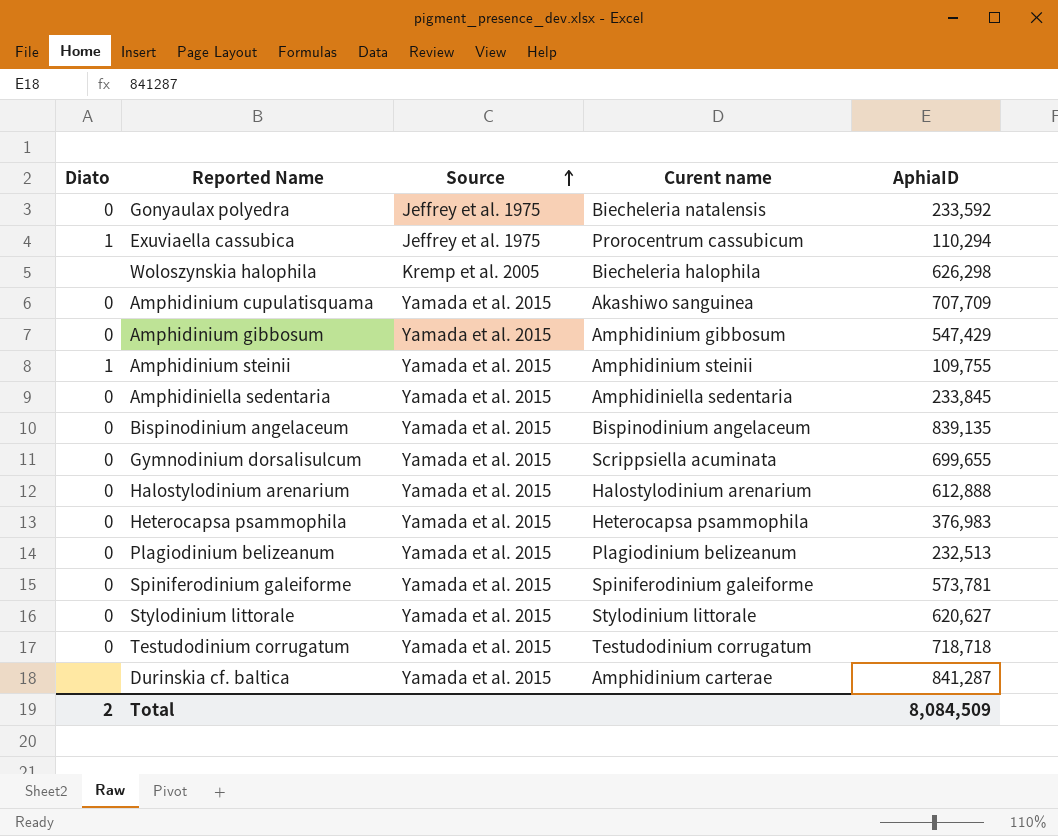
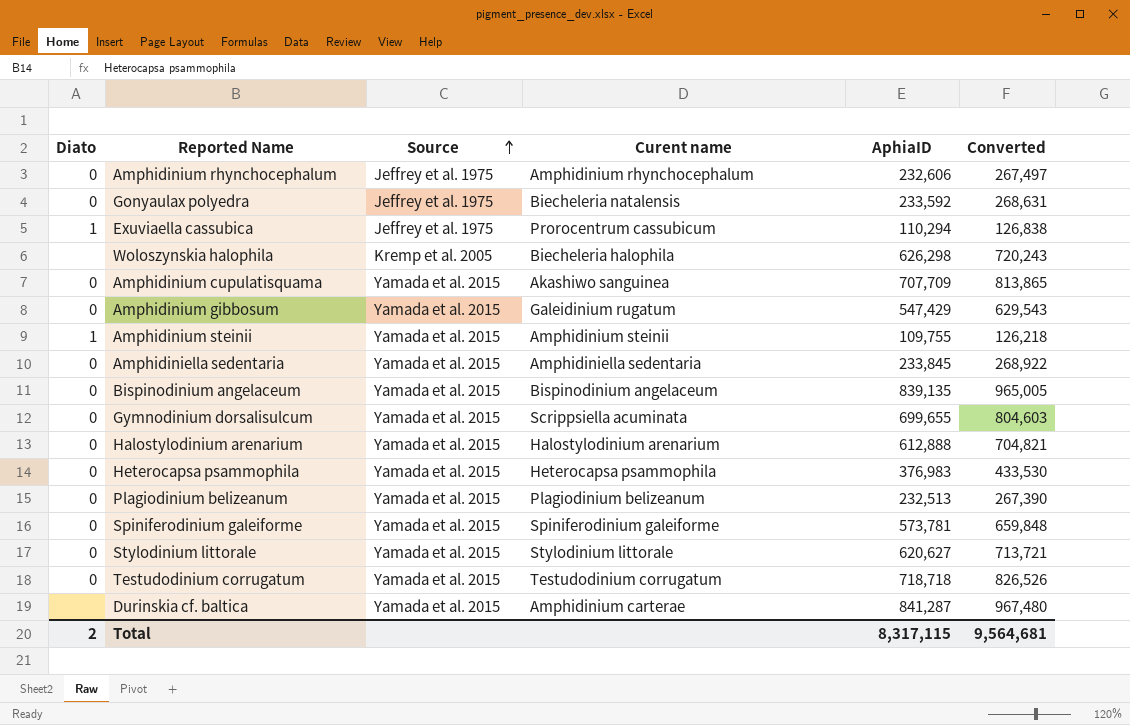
column Converted | formula: none -> [AphiaID] * 1.15
row Amphidinium rhynchocephalum: none -> 0 | Jeffrey et al. 1975 | Amphidinium rhynchocephalum | 232,606 | 267,497
Amphidinium gibbosum | Curent name: Amphidinium gibbosum -> Galeidinium rugatum
Total | AphiaID: 8,084,509 -> 8,317,115

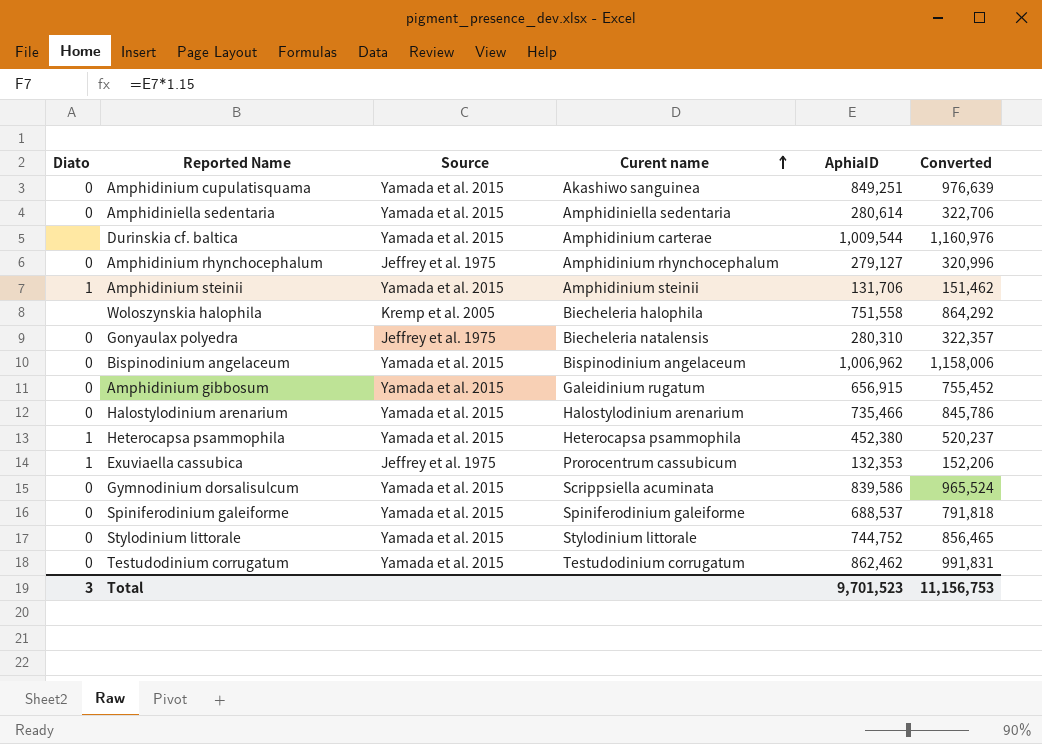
row order: Source ascending -> Curent name ascending
row Plagiodinium belizeanum: 0 | Yamada et al. 2015 | Plagiodinium belizeanum | 232,513 | 267,390 -> none
Amphidinium cupulatisquama | AphiaID: 707,709 -> 849,251
Amphidinium cupulatisquama | Converted: 813,865 -> 976,639
Amphidiniella sedentaria | AphiaID: 233,845 -> 280,614
Amphidiniella sedentaria | Converted: 268,922 -> 322,706
Durinskia cf. baltica | AphiaID: 841,287 -> 1,009,544
Durinskia cf. baltica | Converted: 967,480 -> 1,160,976
Amphidinium rhynchocephalum | AphiaID: 232,606 -> 279,127
Amphidinium rhynchocephalum | Converted: 267,497 -> 320,996
Amphidinium steinii | AphiaID: 109,755 -> 131,706
Amphidinium steinii | Converted: 126,218 -> 151,462
Woloszynskia halophila | AphiaID: 626,298 -> 751,558
Woloszynskia halophila | Converted: 720,243 -> 864,292
Gonyaulax polyedra | AphiaID: 233,592 -> 280,310
Gonyaulax polyedra | Converted: 268,631 -> 322,357
Bispinodinium angelaceum | AphiaID: 839,135 -> 1,006,962
Bispinodinium angelaceum | Converted: 965,005 -> 1,158,006
Amphidinium gibbosum | AphiaID: 547,429 -> 656,915
Amphidinium gibbosum | Converted: 629,543 -> 755,452
Halostylodinium arenarium | AphiaID: 612,888 -> 735,466
Halostylodinium arenarium | Converted: 704,821 -> 845,786
Heterocapsa psammophila | Diato: 0 -> 1
Heterocapsa psammophila | AphiaID: 376,983 -> 452,380
Heterocapsa psammophila | Converted: 433,530 -> 520,237
Exuviaella cassubica | AphiaID: 110,294 -> 132,353
Exuviaella cassubica | Converted: 126,838 -> 152,206
Gymnodinium dorsalisulcum | AphiaID: 699,655 -> 839,586
Gymnodinium dorsalisulcum | Converted: 804,603 -> 965,524
Spiniferodinium galeiforme | AphiaID: 573,781 -> 688,537
Spiniferodinium galeiforme | Converted: 659,848 -> 791,818
Stylodinium littorale | AphiaID: 620,627 -> 744,752
Stylodinium littorale | Converted: 713,721 -> 856,465
Testudodinium corrugatum | AphiaID: 718,718 -> 862,462
Testudodinium corrugatum | Converted: 826,526 -> 991,831
Total | Diato: 2 -> 3
Total | AphiaID: 8,317,115 -> 9,701,523
Total | Converted: 9,564,681 -> 11,156,753

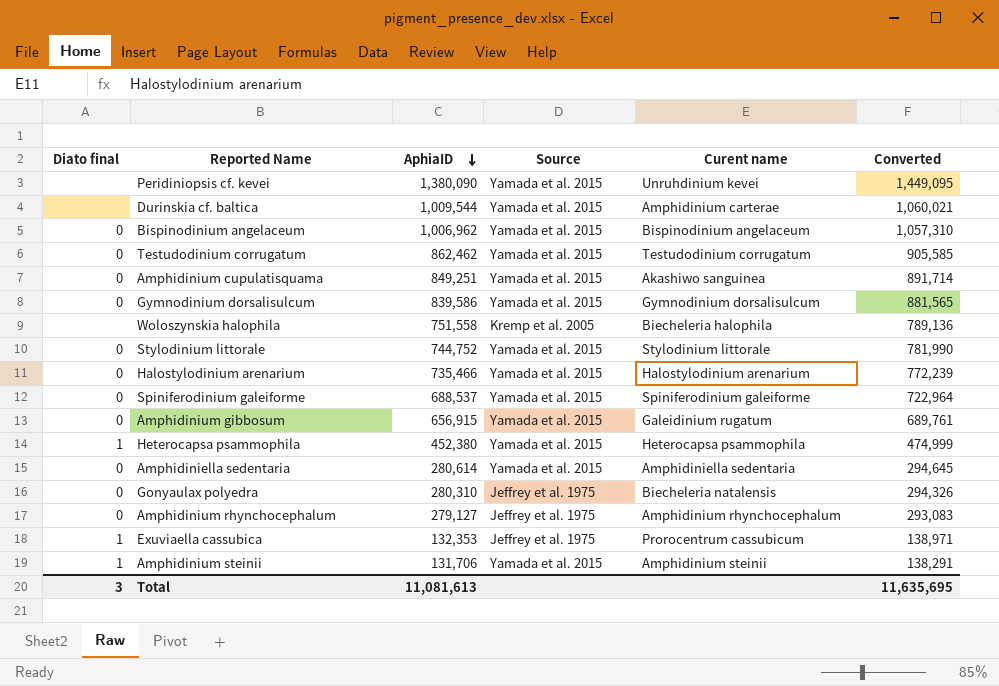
row order: Curent name ascending -> AphiaID descending
column name: Diato -> Diato final
column AphiaID | position: 5 -> 3
column Converted | formula: [AphiaID] * 1.15 -> [AphiaID] * 1.05
row Peridiniopsis cf. kevei: none -> none | 1,380,090 | Yamada et al. 2015 | Unruhdinium kevei | 1,449,095
Gymnodinium dorsalisulcum | Curent name: Scrippsiella acuminata -> Gymnodinium dorsalisulcum
Total | AphiaID: 9,701,523 -> 11,081,613
Total | Converted: 11,156,753 -> 11,635,695

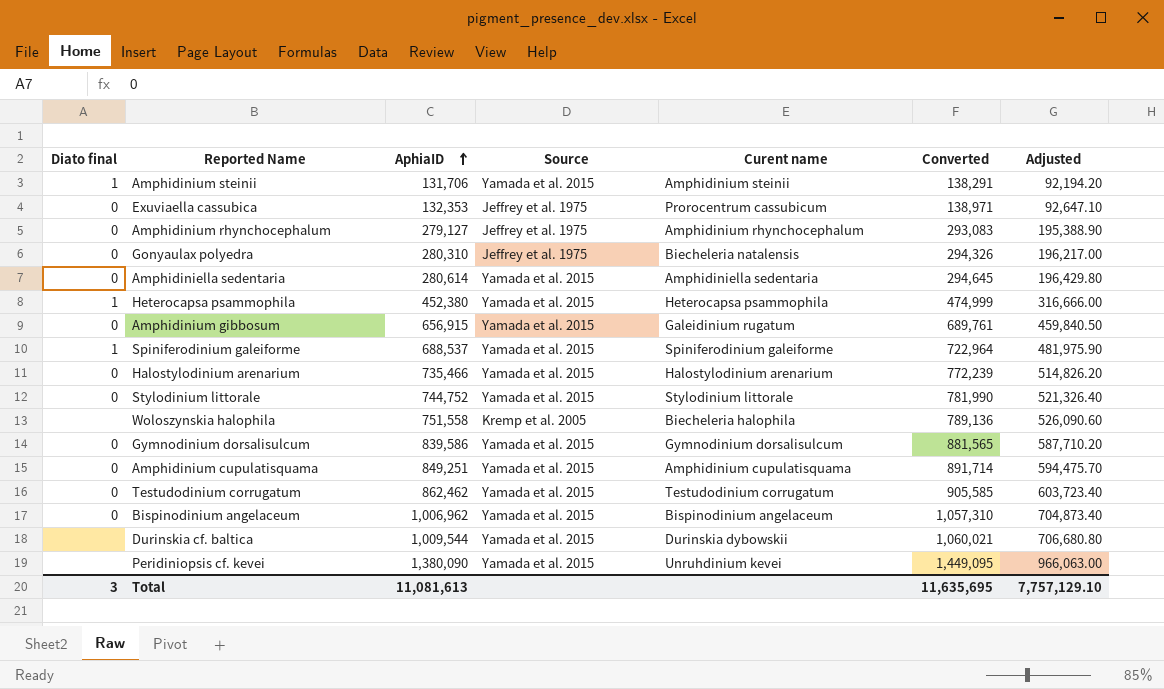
row order: AphiaID descending -> AphiaID ascending
column Adjusted | formula: none -> [AphiaID] * 0.7
Exuviaella cassubica | Diato final: 1 -> 0
Spiniferodinium galeiforme | Diato final: 0 -> 1
Amphidinium cupulatisquama | Curent name: Akashiwo sanguinea -> Amphidinium cupulatisquama
Durinskia cf. baltica | Curent name: Amphidinium carterae -> Durinskia dybowskii

